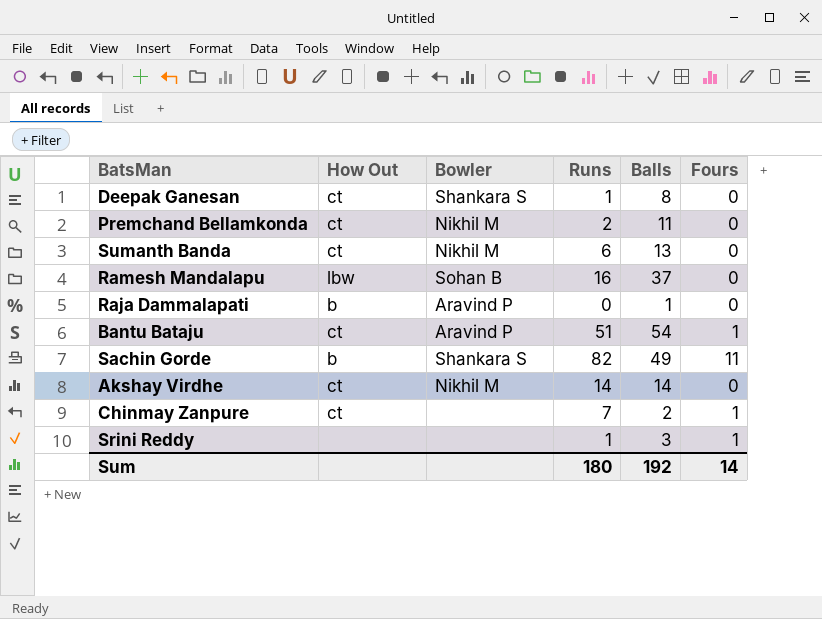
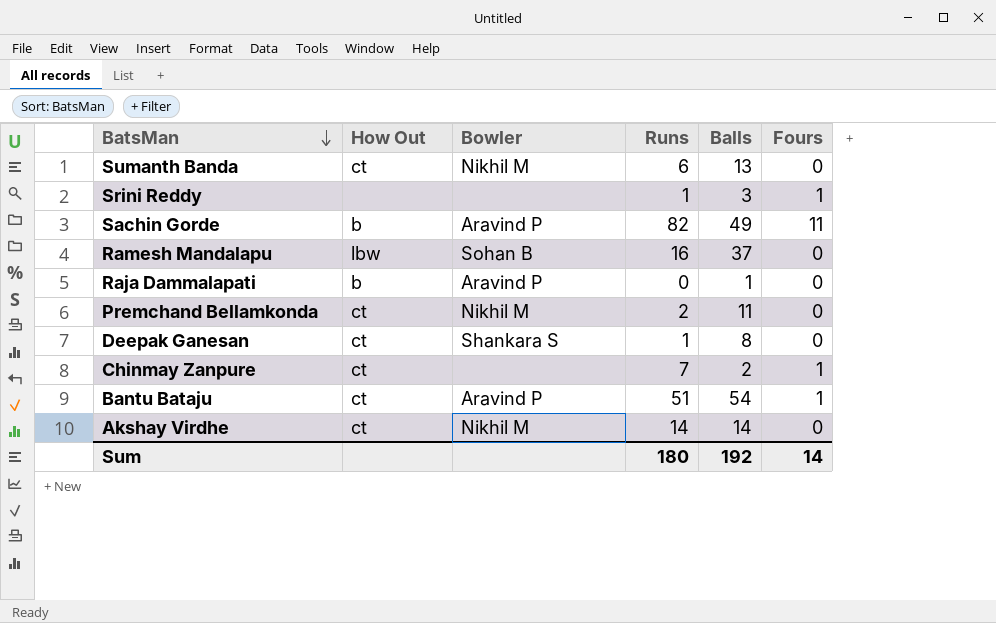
row order: none -> BatsMan descending
Sachin Gorde | Bowler: Shankara S -> Aravind P

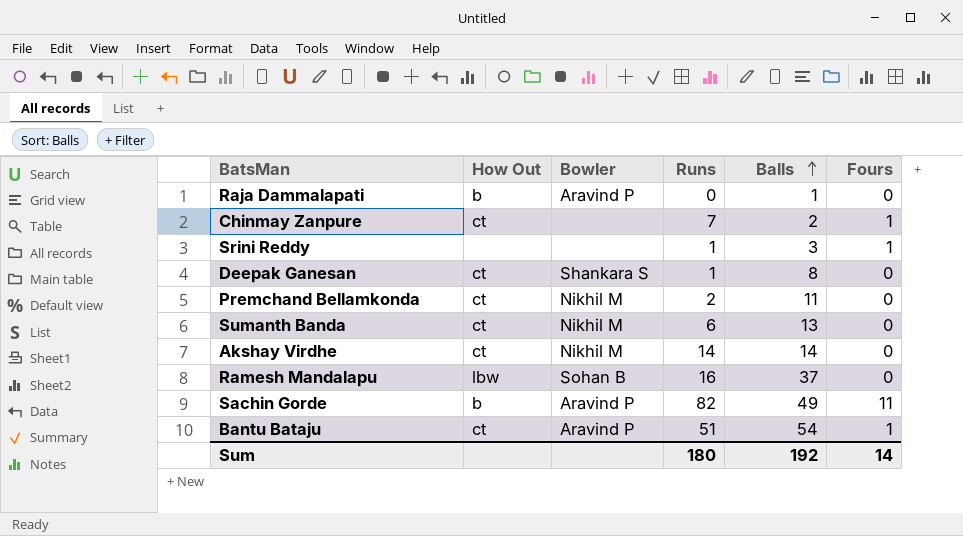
row order: BatsMan descending -> Balls ascending

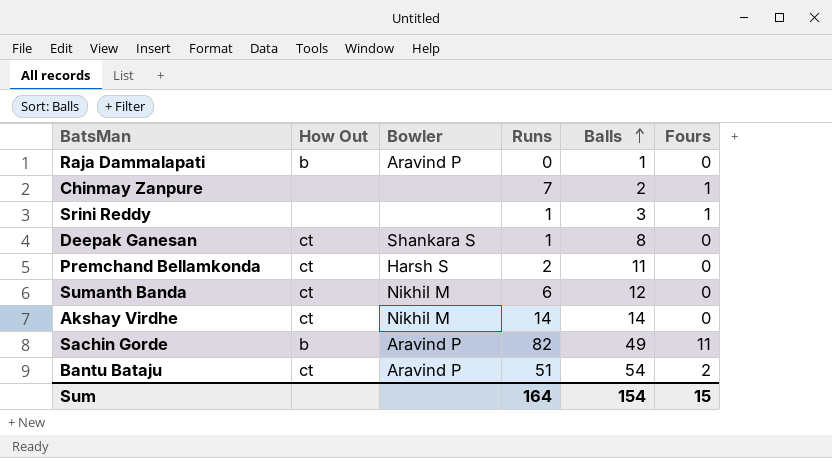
row Ramesh Mandalapu: lbw | Sohan B | 16 | 37 | 0 -> none
Chinmay Zanpure | How Out: ct -> none
Premchand Bellamkonda | Bowler: Nikhil M -> Harsh S
Sumanth Banda | Balls: 13 -> 12
Bantu Bataju | Fours: 1 -> 2
Sum | Runs: 180 -> 164
Sum | Balls: 192 -> 154
Sum | Fours: 14 -> 15

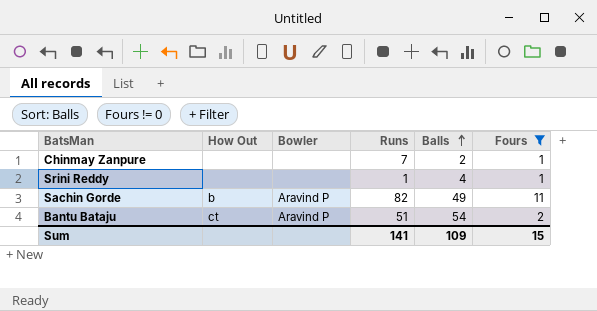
filter: none -> Fours != 0
Srini Reddy | Balls: 3 -> 4
Sum | Runs: 164 -> 141
Sum | Balls: 154 -> 109

